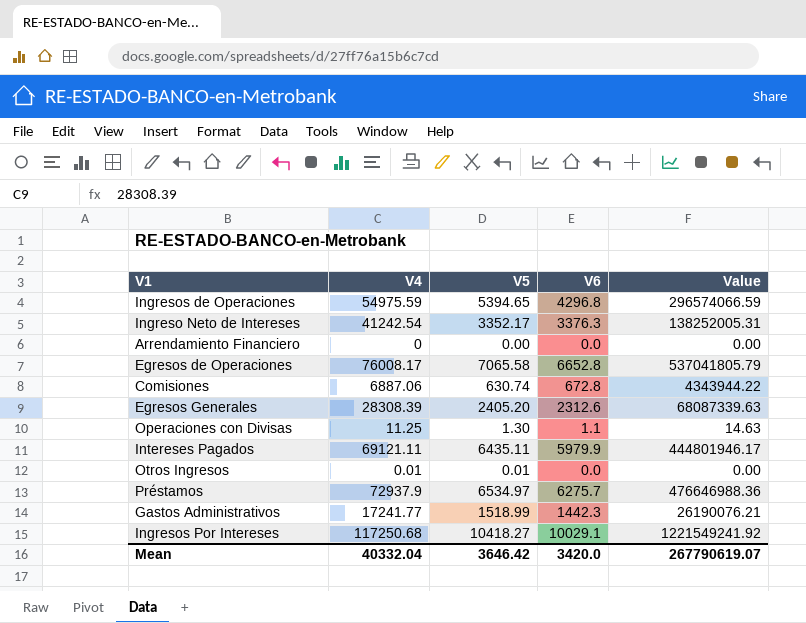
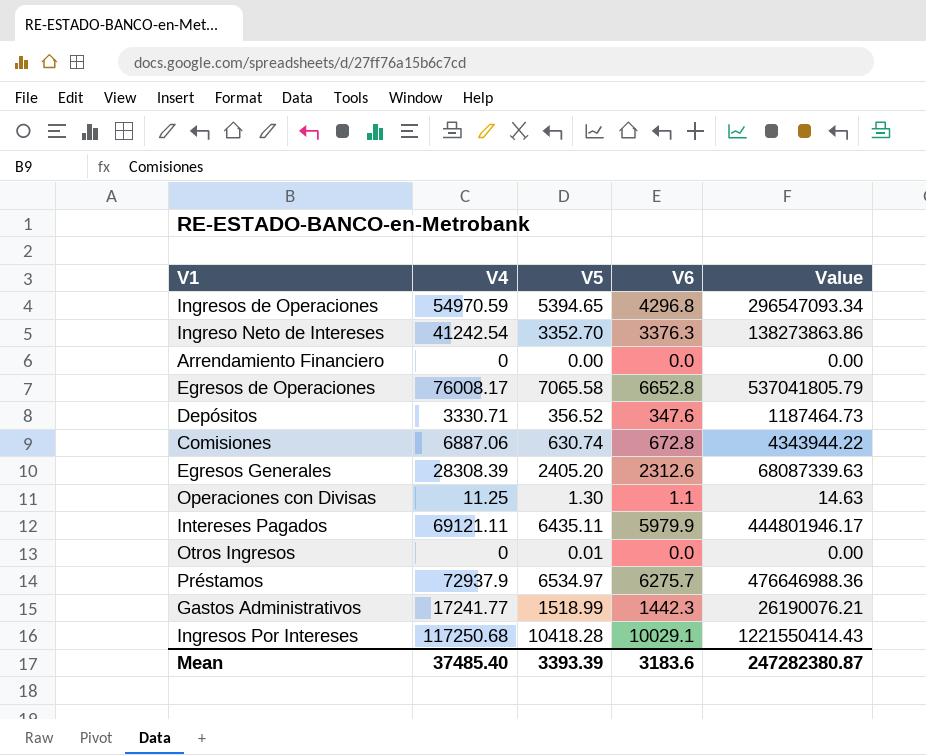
Ingresos de Operaciones | V4: 54975.59 -> 54970.59
Ingresos de Operaciones | Value: 296574066.59 -> 296547093.34
Ingreso Neto de Intereses | V5: 3352.17 -> 3352.70
Ingreso Neto de Intereses | Value: 138252005.31 -> 138273863.86
row Depósitos: none -> 3330.71 | 356.52 | 347.6 | 1187464.73
Otros Ingresos | V4: 0.01 -> 0
Ingresos Por Intereses | V5: 10418.27 -> 10418.28
Ingresos Por Intereses | Value: 1221549241.92 -> 1221550414.43
Mean | V4: 40332.04 -> 37485.40
Mean | V5: 3646.42 -> 3393.39
Mean | V6: 3420.0 -> 3183.6
Mean | Value: 267790619.07 -> 247282380.87

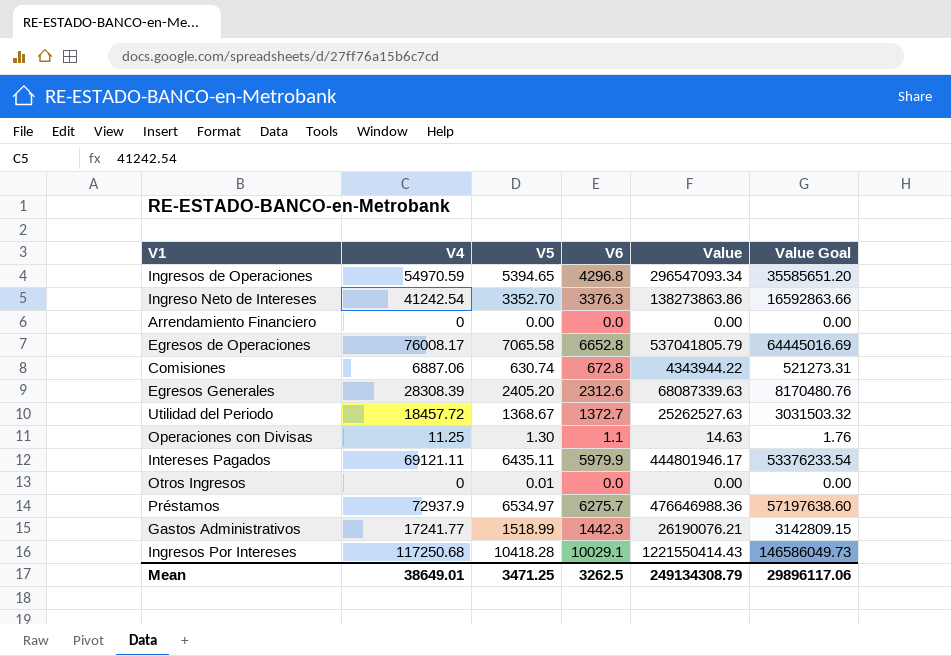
column Value Goal | formula: none -> [Value] * 0.12
row Depósitos: 3330.71 | 356.52 | 347.6 | 1187464.73 -> none
row Utilidad del Periodo: none -> 18457.72 | 1368.67 | 1372.7 | 25262527.63 | 3031503.32
Mean | V4: 37485.40 -> 38649.01
Mean | V5: 3393.39 -> 3471.25
Mean | V6: 3183.6 -> 3262.5
Mean | Value: 247282380.87 -> 249134308.79

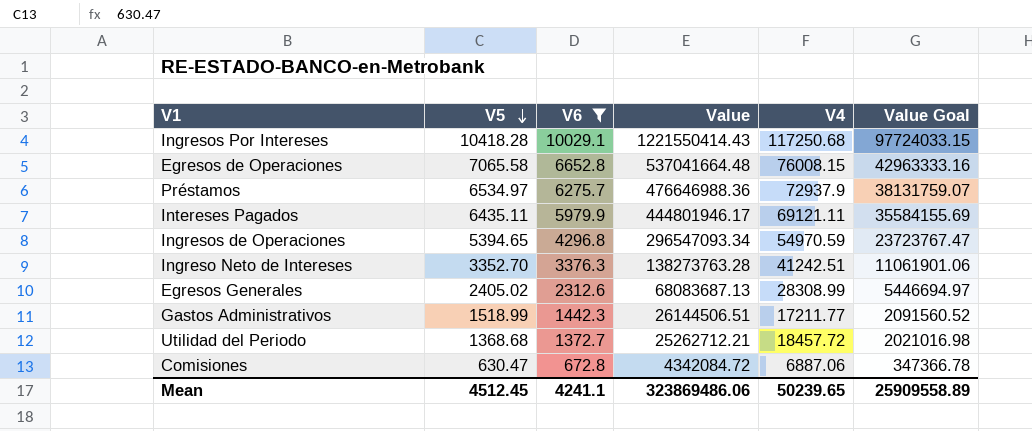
filter: none -> V6 >= 672.8
row order: none -> V5 descending
column V4 | position: 2 -> 5
column Value Goal | formula: [Value] * 0.12 -> [Value] * 0.08
Egresos de Operaciones | Value: 537041805.79 -> 537041664.48
Egresos de Operaciones | V4: 76008.17 -> 76008.15
Ingreso Neto de Intereses | Value: 138273863.86 -> 138273763.28
Ingreso Neto de Intereses | V4: 41242.54 -> 41242.51
Egresos Generales | V5: 2405.20 -> 2405.02
Egresos Generales | Value: 68087339.63 -> 68083687.13
Egresos Generales | V4: 28308.39 -> 28308.99
Gastos Administrativos | Value: 26190076.21 -> 26144506.51
Gastos Administrativos | V4: 17241.77 -> 17211.77
Utilidad del Periodo | V5: 1368.67 -> 1368.68
Utilidad del Periodo | Value: 25262527.63 -> 25262712.21
Comisiones | V5: 630.74 -> 630.47
Comisiones | Value: 4343944.22 -> 4342084.72
Mean | V5: 3471.25 -> 4512.45
Mean | V6: 3262.5 -> 4241.1
Mean | Value: 249134308.79 -> 323869486.06
Mean | V4: 38649.01 -> 50239.65
Mean | Value Goal: 29896117.06 -> 25909558.89

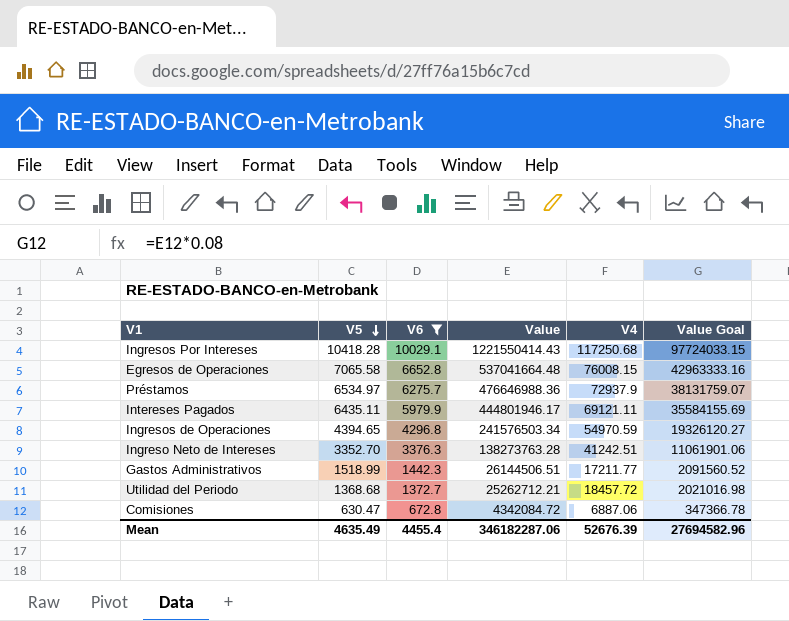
row Egresos Generales: 2405.02 | 2312.6 | 68083687.13 | 28308.99 | 5446694.97 -> none
Ingresos de Operaciones | V5: 5394.65 -> 4394.65
Ingresos de Operaciones | Value: 296547093.34 -> 241576503.34
Ingresos de Operaciones | Value Goal: 23723767.47 -> 19326120.27
Mean | V5: 4512.45 -> 4635.49
Mean | V6: 4241.1 -> 4455.4
Mean | Value: 323869486.06 -> 346182287.06
Mean | V4: 50239.65 -> 52676.39
Mean | Value Goal: 25909558.89 -> 27694582.96

